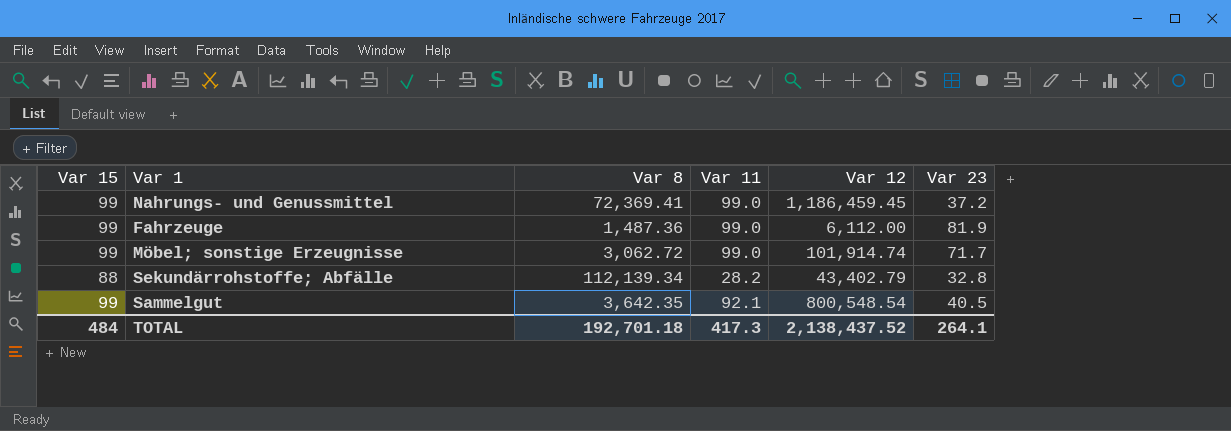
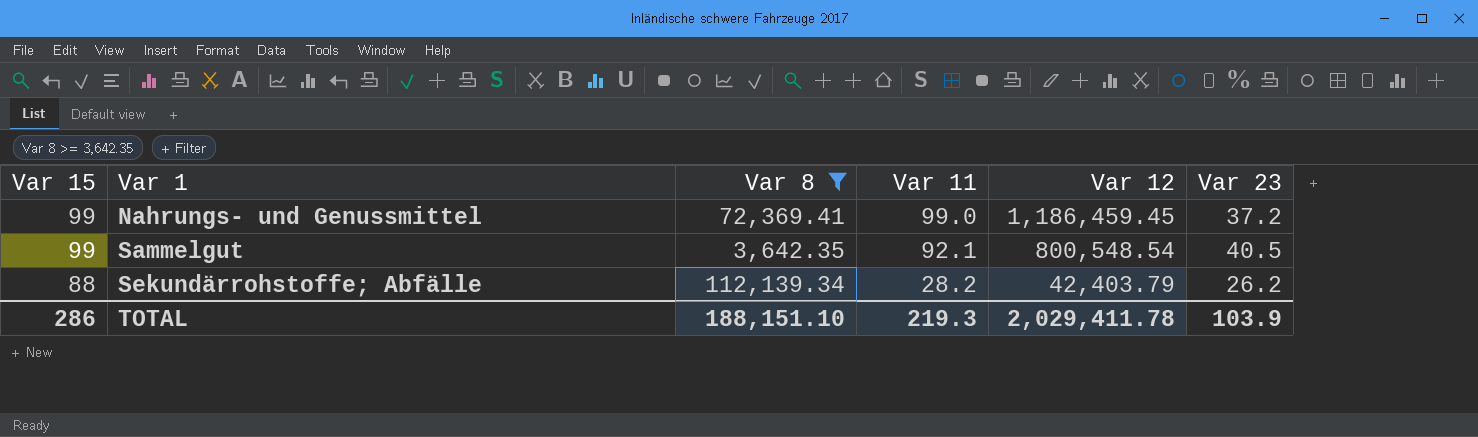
filter: none -> Var 8 >= 3,642.35
row order: none -> Var 15 descending
Sekundärrohstoffe; Abfälle | Var 12: 43,402.79 -> 42,403.79
Sekundärrohstoffe; Abfälle | Var 23: 32.8 -> 26.2
TOTAL | Var 15: 484 -> 286
TOTAL | Var 8: 192,701.18 -> 188,151.10
TOTAL | Var 11: 417.3 -> 219.3
TOTAL | Var 12: 2,138,437.52 -> 2,029,411.78
TOTAL | Var 23: 264.1 -> 103.9

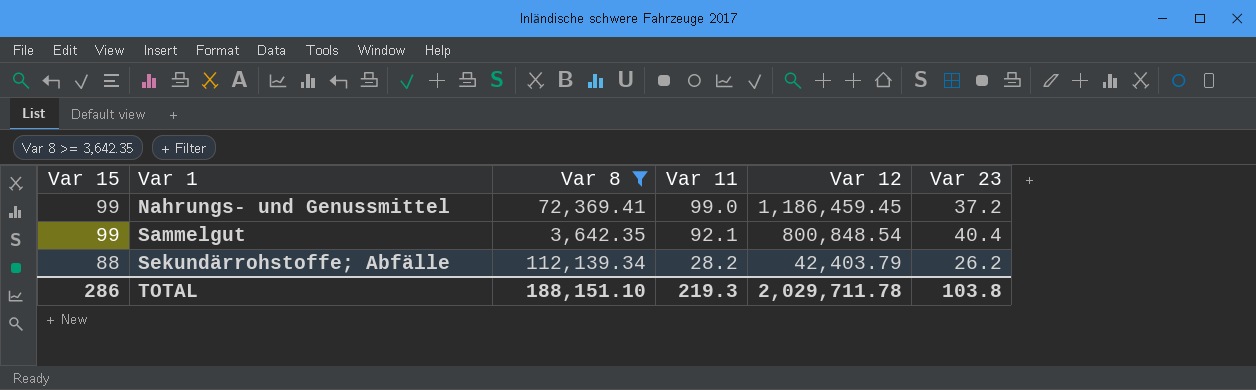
Sammelgut | Var 12: 800,548.54 -> 800,848.54
Sammelgut | Var 23: 40.5 -> 40.4
TOTAL | Var 12: 2,029,411.78 -> 2,029,711.78
TOTAL | Var 23: 103.9 -> 103.8

